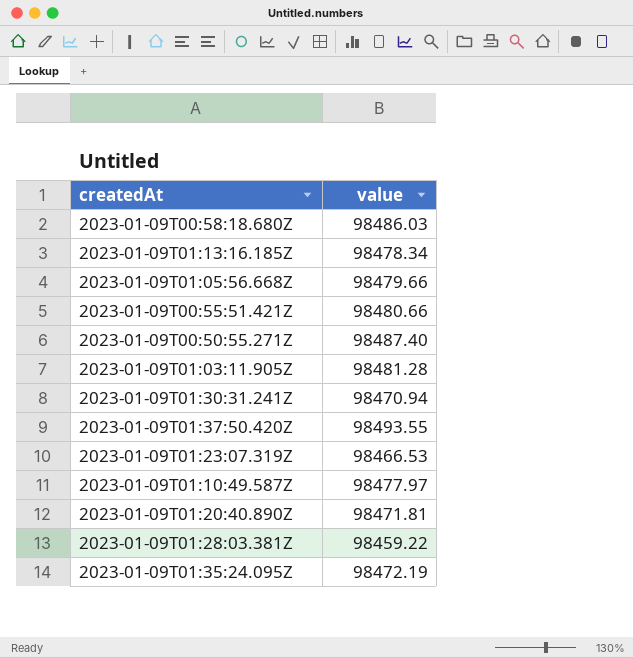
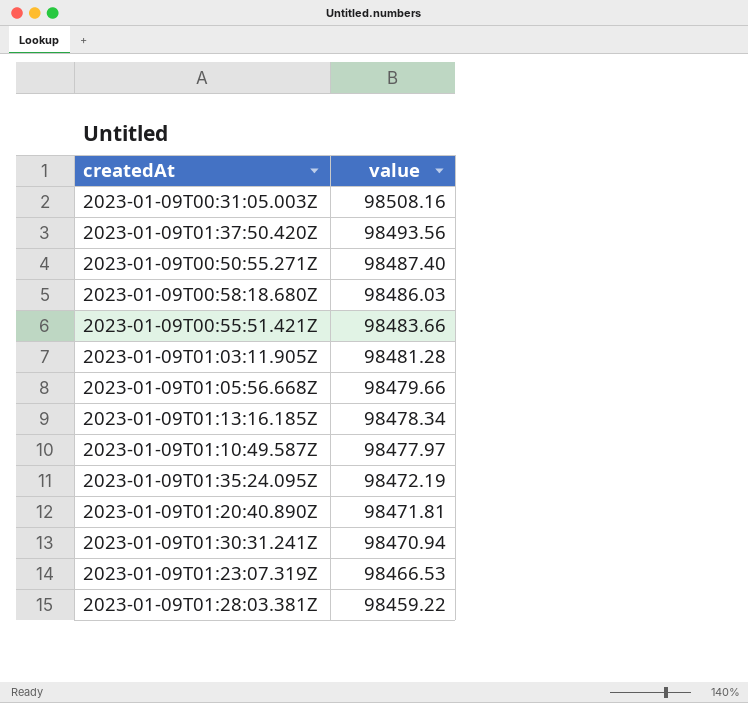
row order: none -> value descending
row 2023-01-09T00:31:05.003Z: none -> 98508.16
2023-01-09T01:37:50.420Z | value: 98493.55 -> 98493.56
2023-01-09T00:55:51.421Z | value: 98480.66 -> 98483.66

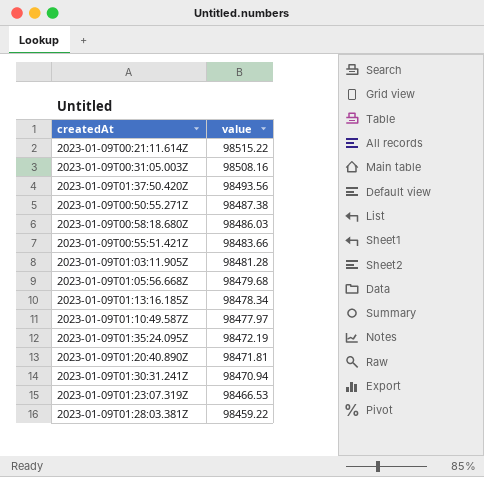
row 2023-01-09T00:21:11.614Z: none -> 98515.22
2023-01-09T00:50:55.271Z | value: 98487.40 -> 98487.38
2023-01-09T01:05:56.668Z | value: 98479.66 -> 98479.68

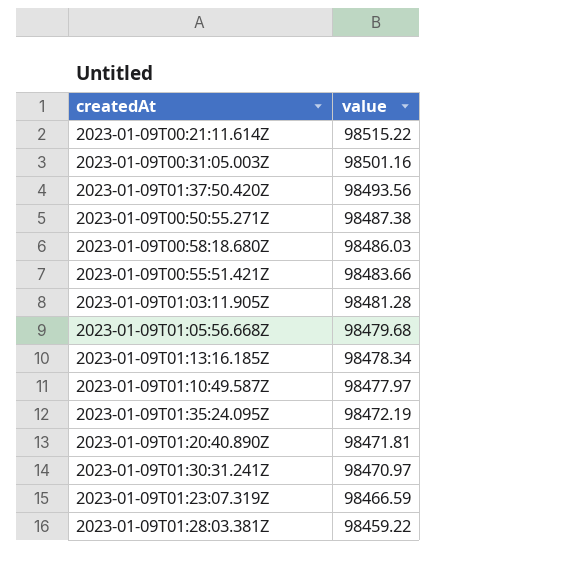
2023-01-09T00:31:05.003Z | value: 98508.16 -> 98501.16
2023-01-09T01:30:31.241Z | value: 98470.94 -> 98470.97
2023-01-09T01:23:07.319Z | value: 98466.53 -> 98466.59

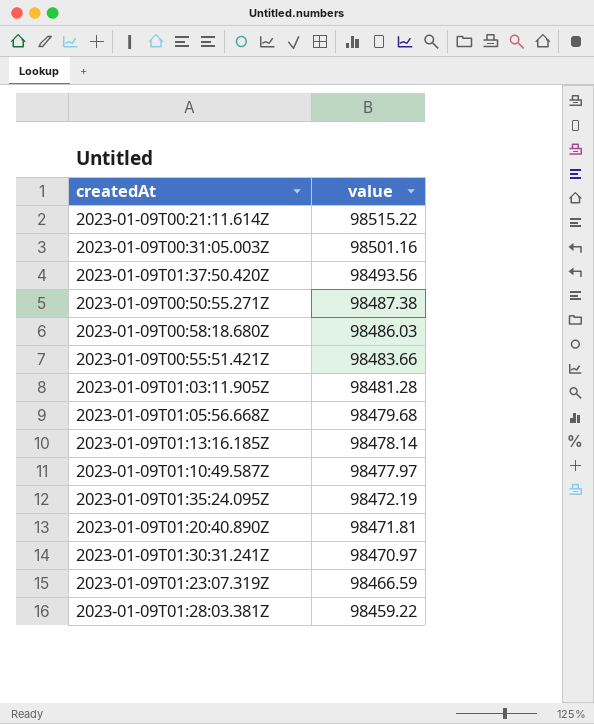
2023-01-09T01:13:16.185Z | value: 98478.34 -> 98478.14

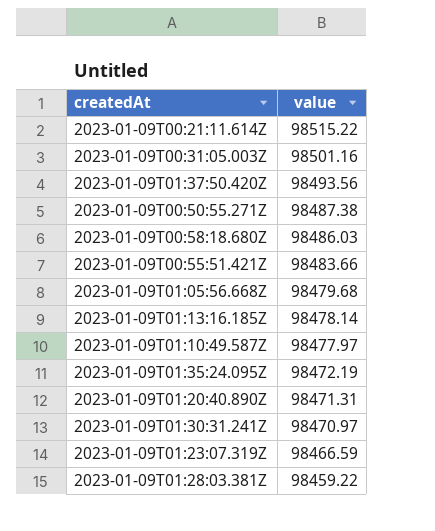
row 2023-01-09T01:03:11.905Z: 98481.28 -> none
2023-01-09T01:20:40.890Z | value: 98471.81 -> 98471.31

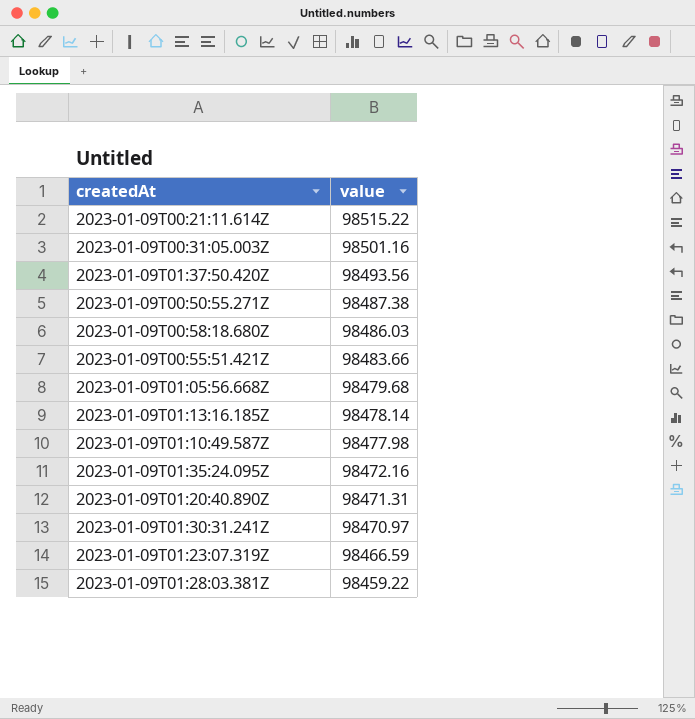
2023-01-09T01:10:49.587Z | value: 98477.97 -> 98477.98
2023-01-09T01:35:24.095Z | value: 98472.19 -> 98472.16

